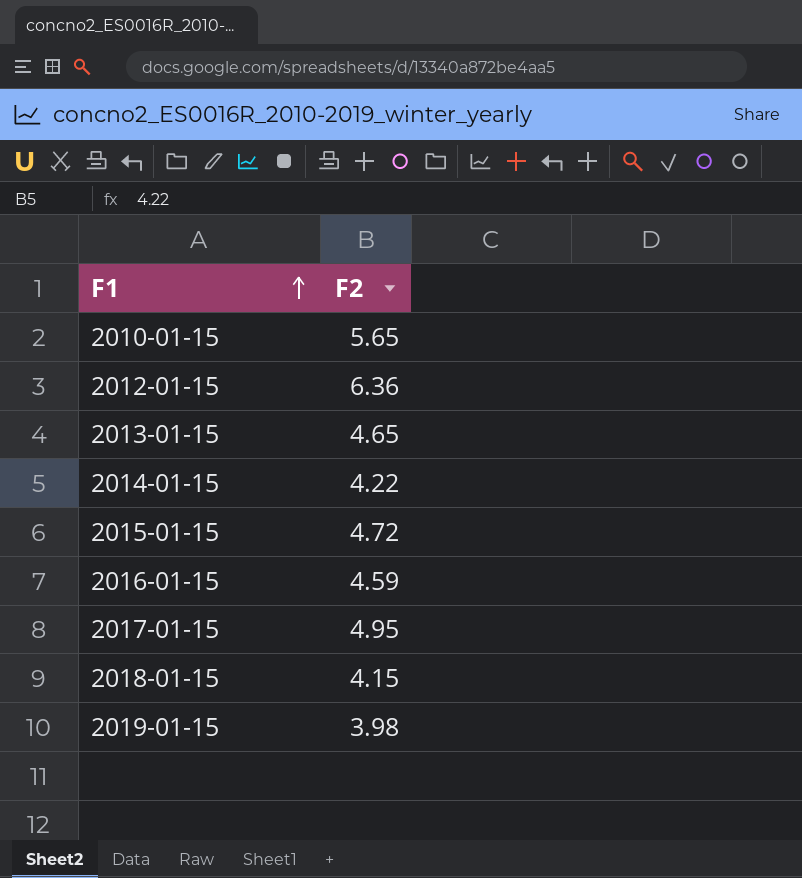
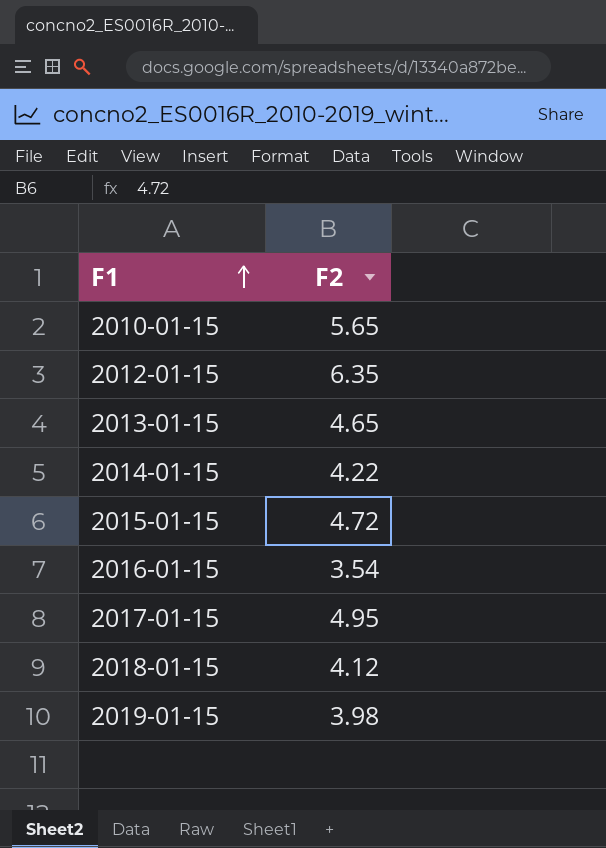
2012-01-15 | F2: 6.36 -> 6.35
2016-01-15 | F2: 4.59 -> 3.54
2018-01-15 | F2: 4.15 -> 4.12

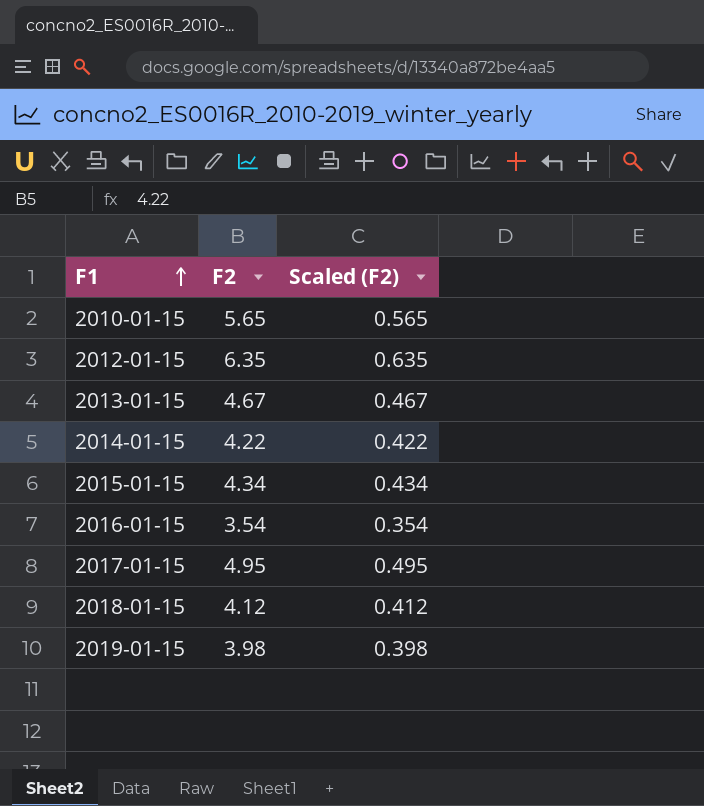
column Scaled (F2) | formula: none -> [F2] * 0.1
2013-01-15 | F2: 4.65 -> 4.67
2015-01-15 | F2: 4.72 -> 4.34

